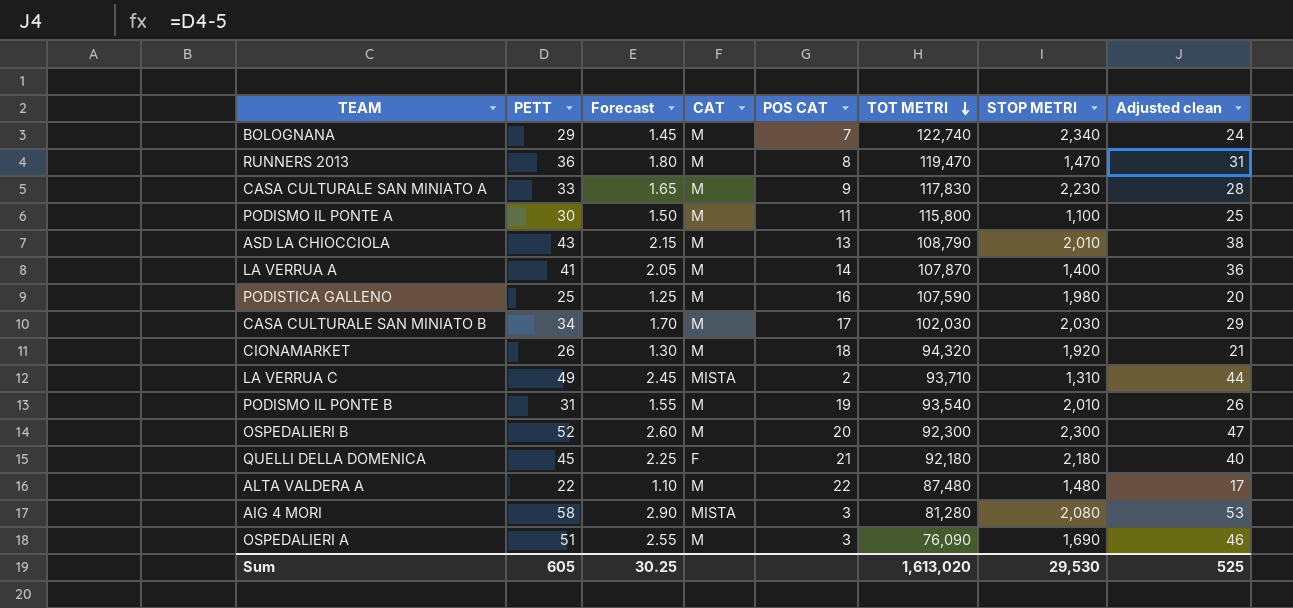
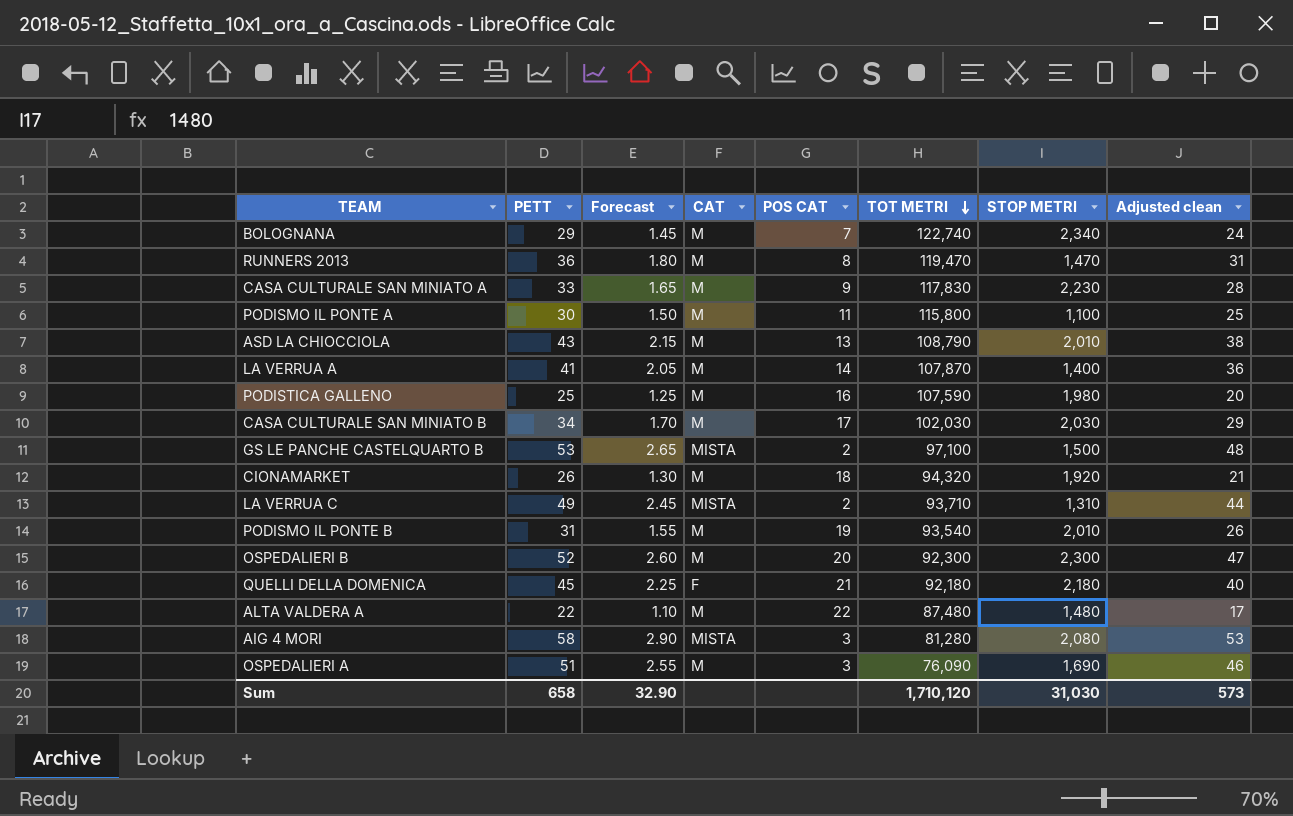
row GS LE PANCHE CASTELQUARTO B: none -> 53 | 2.65 | MISTA | 2 | 97,100 | 1,500 | 48
Sum | PETT: 605 -> 658
Sum | Forecast: 30.25 -> 32.90
Sum | TOT METRI: 1,613,020 -> 1,710,120
Sum | STOP METRI: 29,530 -> 31,030
Sum | Adjusted clean: 525 -> 573

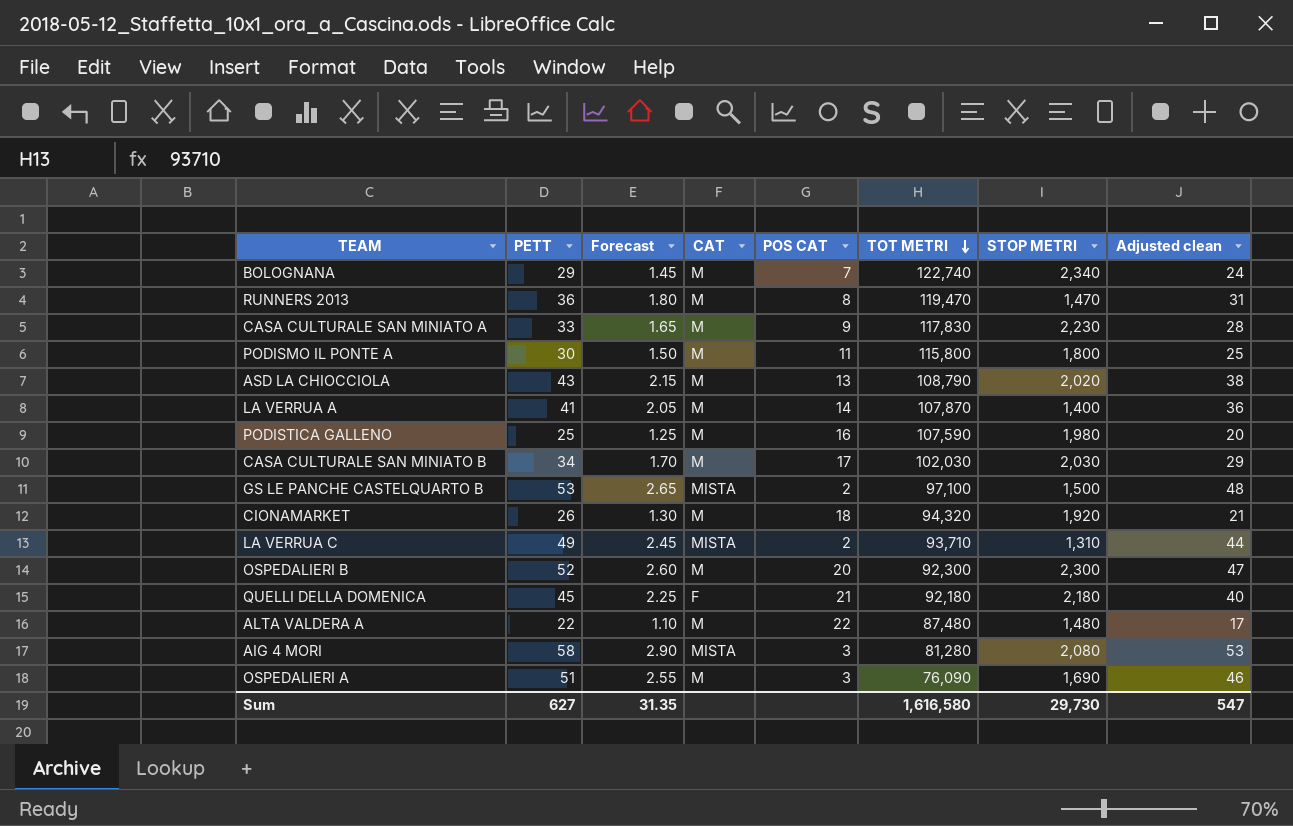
row PODISMO IL PONTE B: 31 | 1.55 | M | 19 | 93,540 | 2,010 | 26 -> none
PODISMO IL PONTE A | STOP METRI: 1,100 -> 1,800
ASD LA CHIOCCIOLA | STOP METRI: 2,010 -> 2,020
Sum | PETT: 658 -> 627
Sum | Forecast: 32.90 -> 31.35
Sum | TOT METRI: 1,710,120 -> 1,616,580
Sum | STOP METRI: 31,030 -> 29,730
Sum | Adjusted clean: 573 -> 547

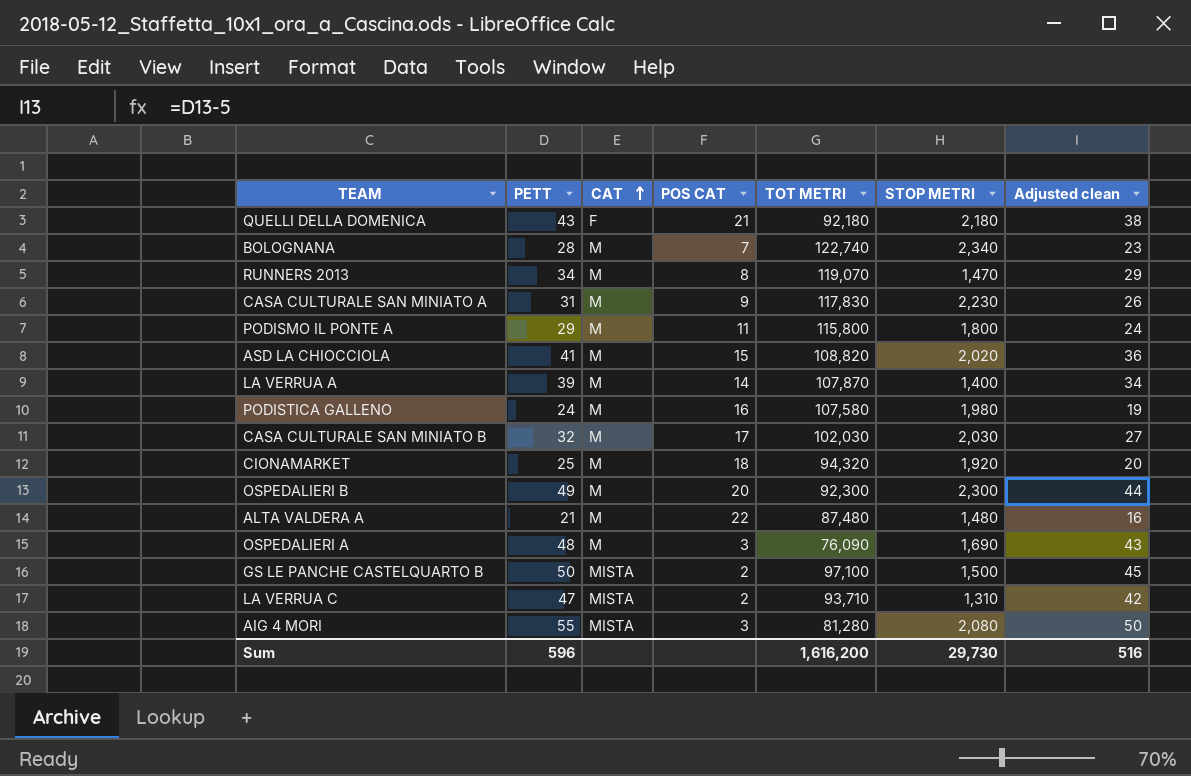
row order: TOT METRI descending -> CAT ascending
column Forecast | formula: [PETT] * 0.05 -> none
QUELLI DELLA DOMENICA | PETT: 45 -> 43
QUELLI DELLA DOMENICA | Adjusted clean: 40 -> 38
BOLOGNANA | PETT: 29 -> 28
BOLOGNANA | Adjusted clean: 24 -> 23
RUNNERS 2013 | PETT: 36 -> 34
RUNNERS 2013 | TOT METRI: 119,470 -> 119,070
RUNNERS 2013 | Adjusted clean: 31 -> 29
CASA CULTURALE SAN MINIATO A | PETT: 33 -> 31
CASA CULTURALE SAN MINIATO A | Adjusted clean: 28 -> 26
PODISMO IL PONTE A | PETT: 30 -> 29
PODISMO IL PONTE A | Adjusted clean: 25 -> 24
ASD LA CHIOCCIOLA | PETT: 43 -> 41
ASD LA CHIOCCIOLA | POS CAT: 13 -> 15
ASD LA CHIOCCIOLA | TOT METRI: 108,790 -> 108,820
ASD LA CHIOCCIOLA | Adjusted clean: 38 -> 36
LA VERRUA A | PETT: 41 -> 39
LA VERRUA A | Adjusted clean: 36 -> 34
PODISTICA GALLENO | PETT: 25 -> 24
PODISTICA GALLENO | TOT METRI: 107,590 -> 107,580
PODISTICA GALLENO | Adjusted clean: 20 -> 19
CASA CULTURALE SAN MINIATO B | PETT: 34 -> 32
CASA CULTURALE SAN MINIATO B | Adjusted clean: 29 -> 27
CIONAMARKET | PETT: 26 -> 25
CIONAMARKET | Adjusted clean: 21 -> 20
OSPEDALIERI B | PETT: 52 -> 49
OSPEDALIERI B | Adjusted clean: 47 -> 44
ALTA VALDERA A | PETT: 22 -> 21
ALTA VALDERA A | Adjusted clean: 17 -> 16
OSPEDALIERI A | PETT: 51 -> 48
OSPEDALIERI A | Adjusted clean: 46 -> 43
GS LE PANCHE CASTELQUARTO B | PETT: 53 -> 50
GS LE PANCHE CASTELQUARTO B | Adjusted clean: 48 -> 45
LA VERRUA C | PETT: 49 -> 47
LA VERRUA C | Adjusted clean: 44 -> 42
AIG 4 MORI | PETT: 58 -> 55
AIG 4 MORI | Adjusted clean: 53 -> 50
Sum | PETT: 627 -> 596
Sum | TOT METRI: 1,616,580 -> 1,616,200
Sum | Adjusted clean: 547 -> 516

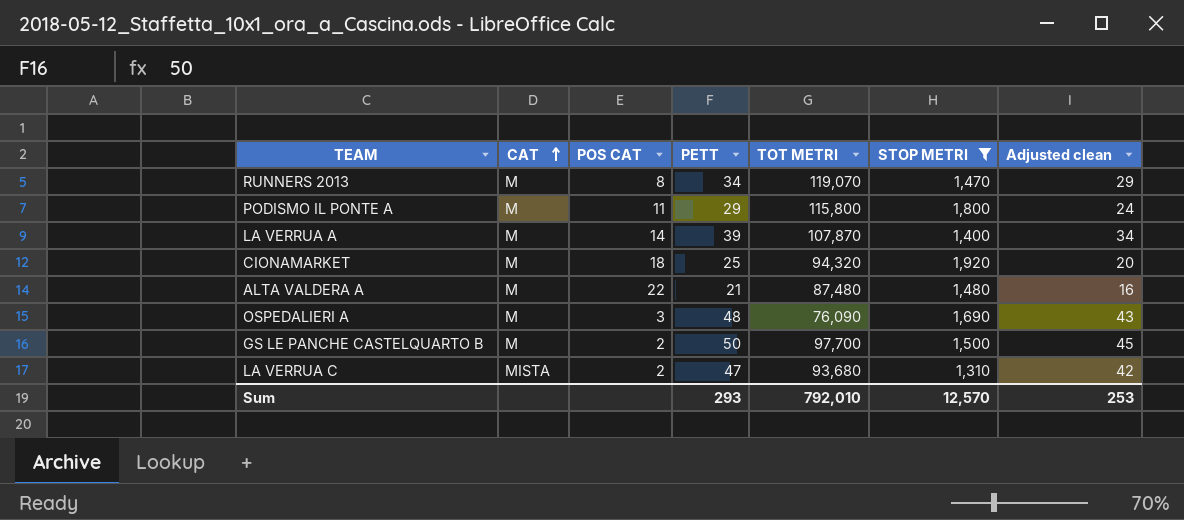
filter: none -> STOP METRI <= 1,920
column PETT | position: 2 -> 4
GS LE PANCHE CASTELQUARTO B | CAT: MISTA -> M
GS LE PANCHE CASTELQUARTO B | TOT METRI: 97,100 -> 97,700
LA VERRUA C | TOT METRI: 93,710 -> 93,680
Sum | PETT: 596 -> 293
Sum | TOT METRI: 1,616,200 -> 792,010
Sum | STOP METRI: 29,730 -> 12,570
Sum | Adjusted clean: 516 -> 253

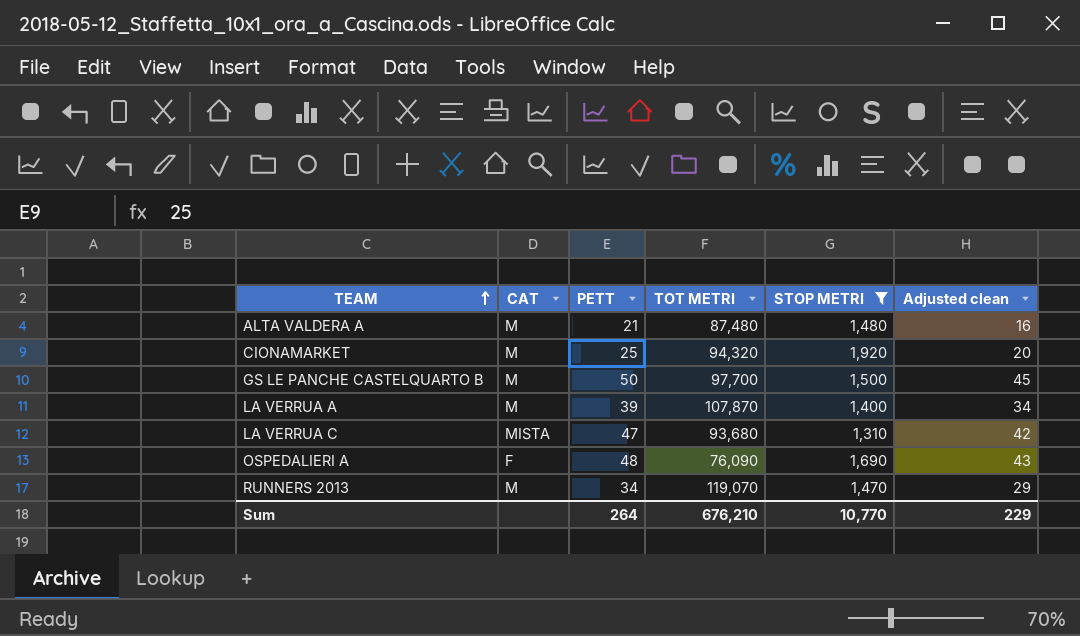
row order: CAT ascending -> TEAM ascending
column POS CAT | position: 3 -> none
row PODISMO IL PONTE A: M | 11 | 29 | 115,800 | 1,800 | 24 -> none
OSPEDALIERI A | CAT: M -> F
Sum | PETT: 293 -> 264
Sum | TOT METRI: 792,010 -> 676,210
Sum | STOP METRI: 12,570 -> 10,770
Sum | Adjusted clean: 253 -> 229

